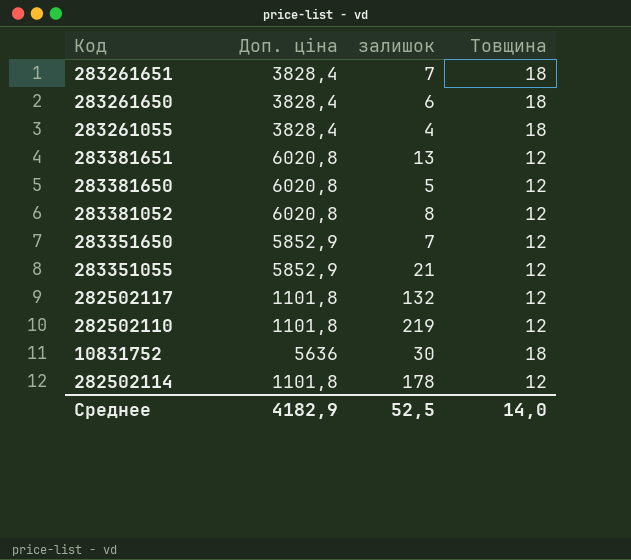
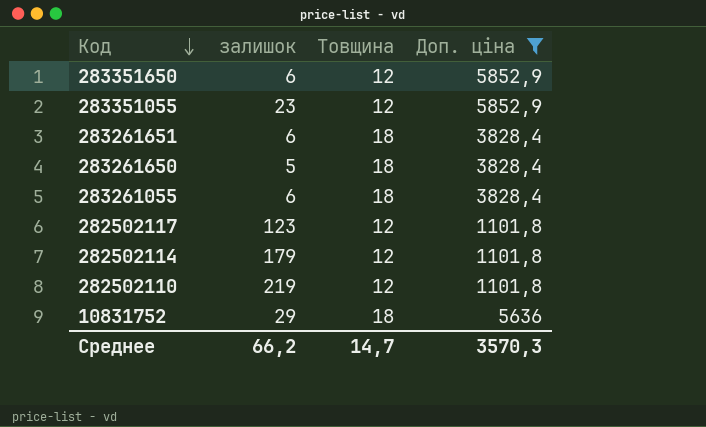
filter: none -> Доп. ціна != 6020,8
row order: none -> Код descending
column Доп. ціна | position: 2 -> 4
283351650 | залишок: 7 -> 6
283351055 | залишок: 21 -> 23
283261651 | залишок: 7 -> 6
283261650 | залишок: 6 -> 5
283261055 | залишок: 4 -> 6
282502117 | залишок: 132 -> 123
282502114 | залишок: 178 -> 179
10831752 | залишок: 30 -> 29
Среднее | залишок: 52,5 -> 66,2
Среднее | Товщина: 14,0 -> 14,7
Среднее | Доп. ціна: 4182,9 -> 3570,3

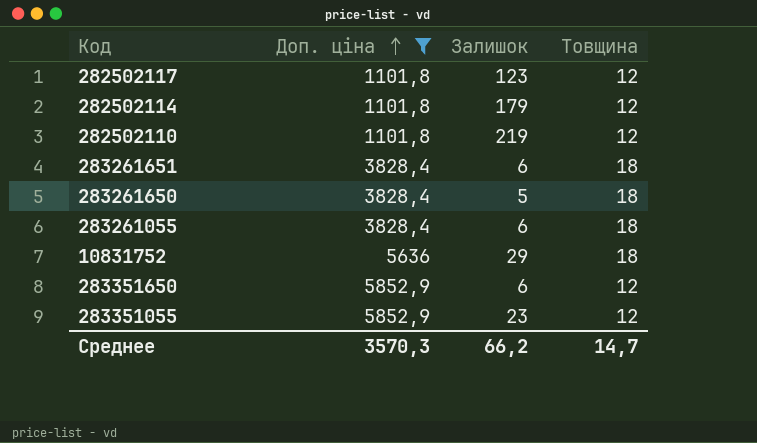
row order: Код descending -> Доп. ціна ascending
column Доп. ціна | position: 4 -> 2
column name: залишок -> Залишок

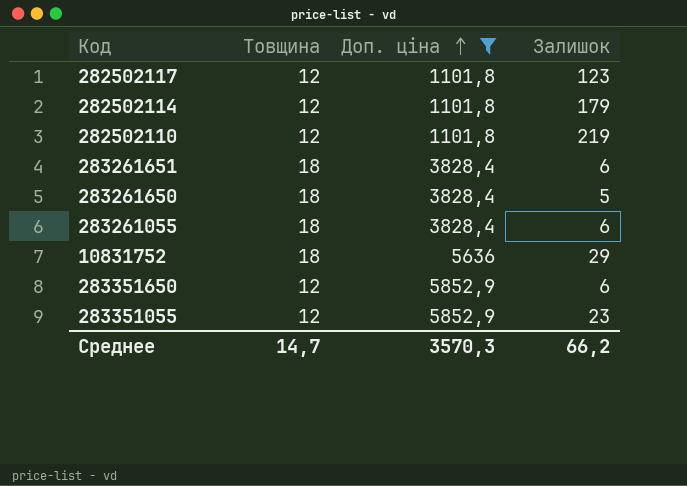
column Товщина | position: 4 -> 2

